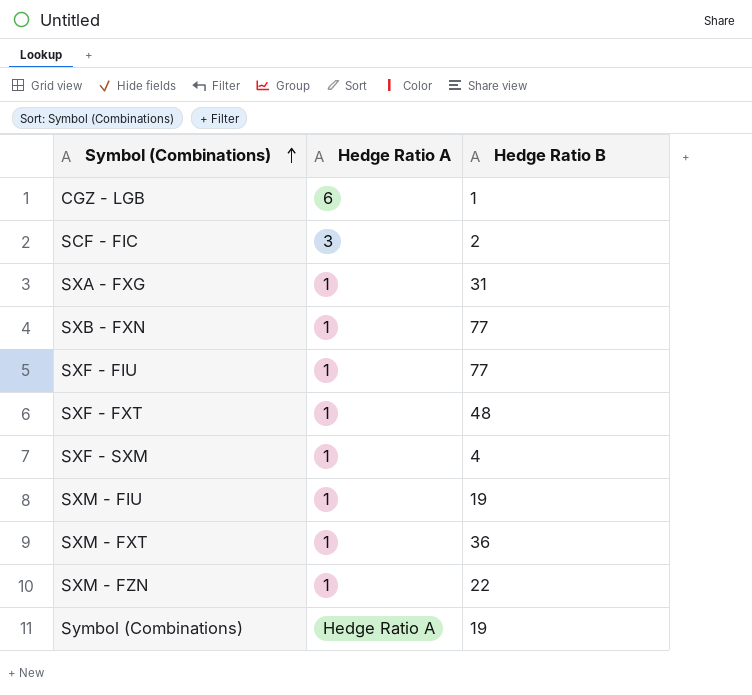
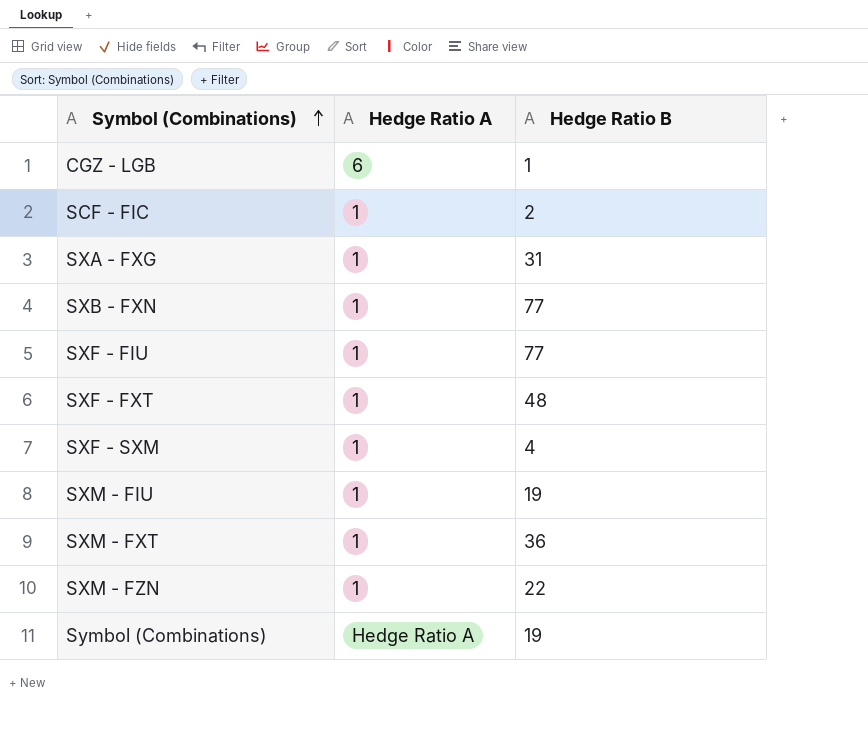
SCF - FIC | Hedge Ratio A: 3 -> 1

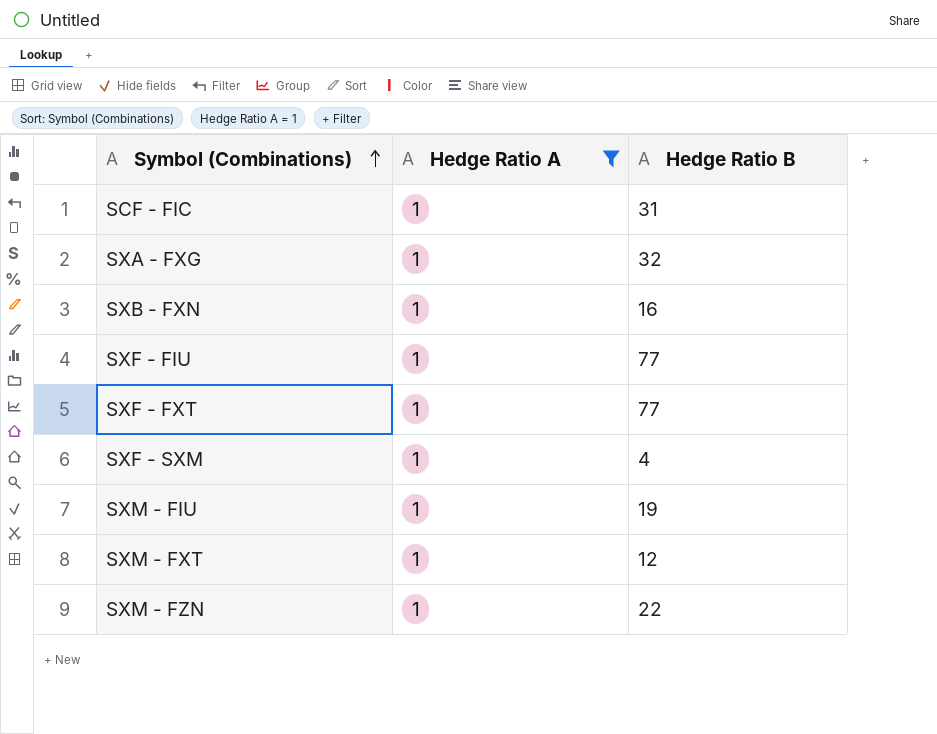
filter: none -> Hedge Ratio A = 1
SCF - FIC | Hedge Ratio B: 2 -> 31
SXA - FXG | Hedge Ratio B: 31 -> 32
SXB - FXN | Hedge Ratio B: 77 -> 16
SXF - FXT | Hedge Ratio B: 48 -> 77
SXM - FXT | Hedge Ratio B: 36 -> 12

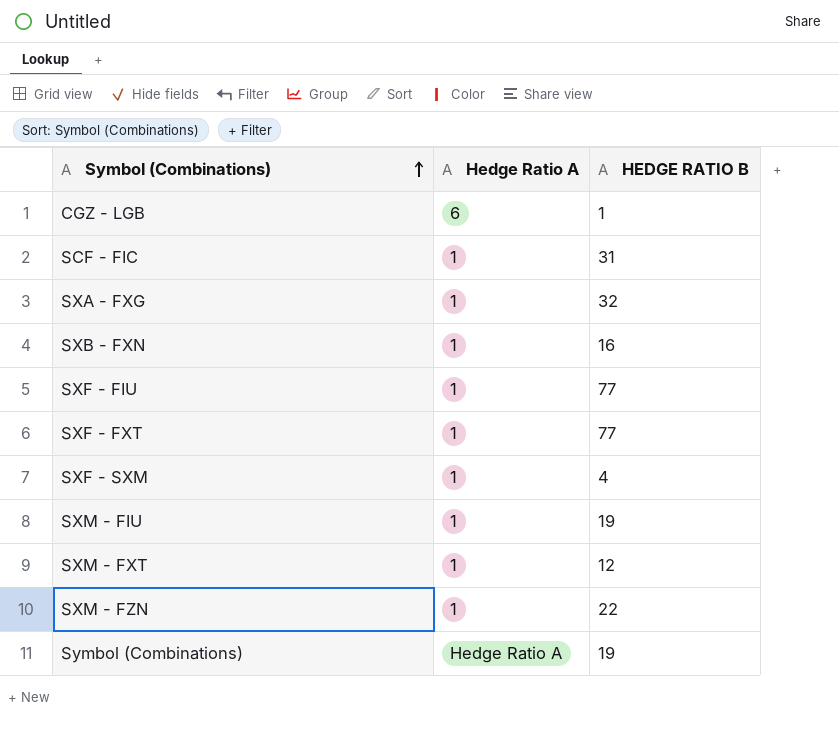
filter: Hedge Ratio A = 1 -> none
column name: Hedge Ratio B -> HEDGE RATIO B

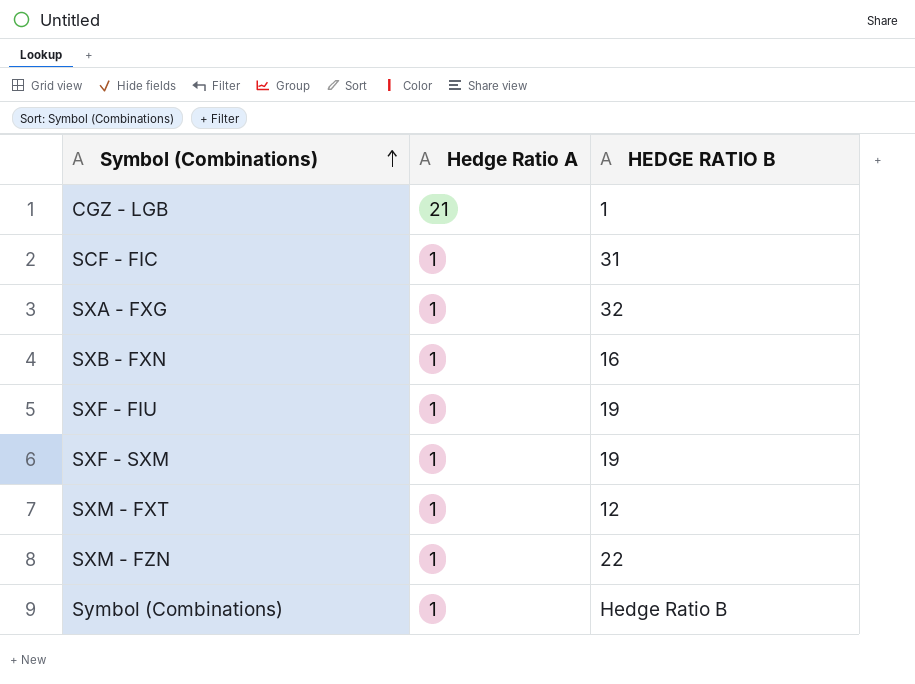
row SXF - FXT: 1 | 77 -> none
row SXM - FIU: 1 | 19 -> none
CGZ - LGB | Hedge Ratio A: 6 -> 21
SXF - FIU | HEDGE RATIO B: 77 -> 19
SXF - SXM | HEDGE RATIO B: 4 -> 19
Symbol (Combinations) | Hedge Ratio A: Hedge Ratio A -> 1
Symbol (Combinations) | HEDGE RATIO B: 19 -> Hedge Ratio B

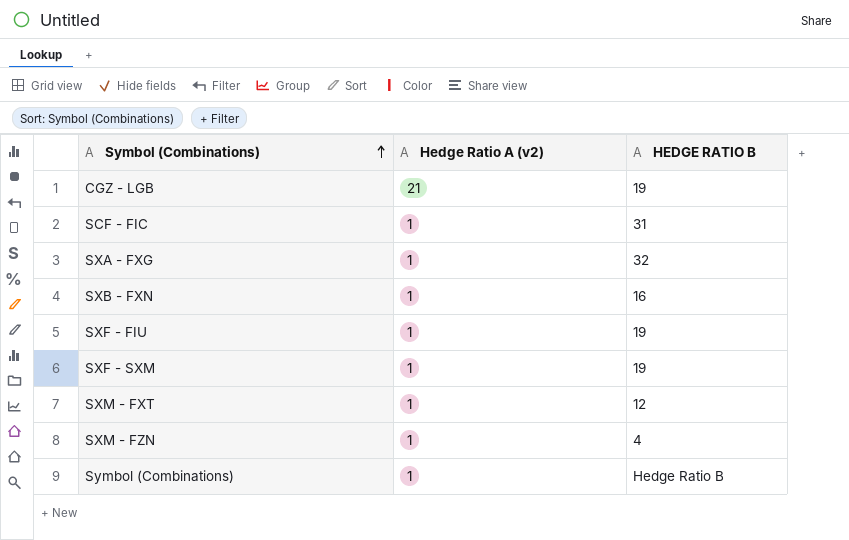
column name: Hedge Ratio A -> Hedge Ratio A (v2)
CGZ - LGB | HEDGE RATIO B: 1 -> 19
SXM - FZN | HEDGE RATIO B: 22 -> 4

